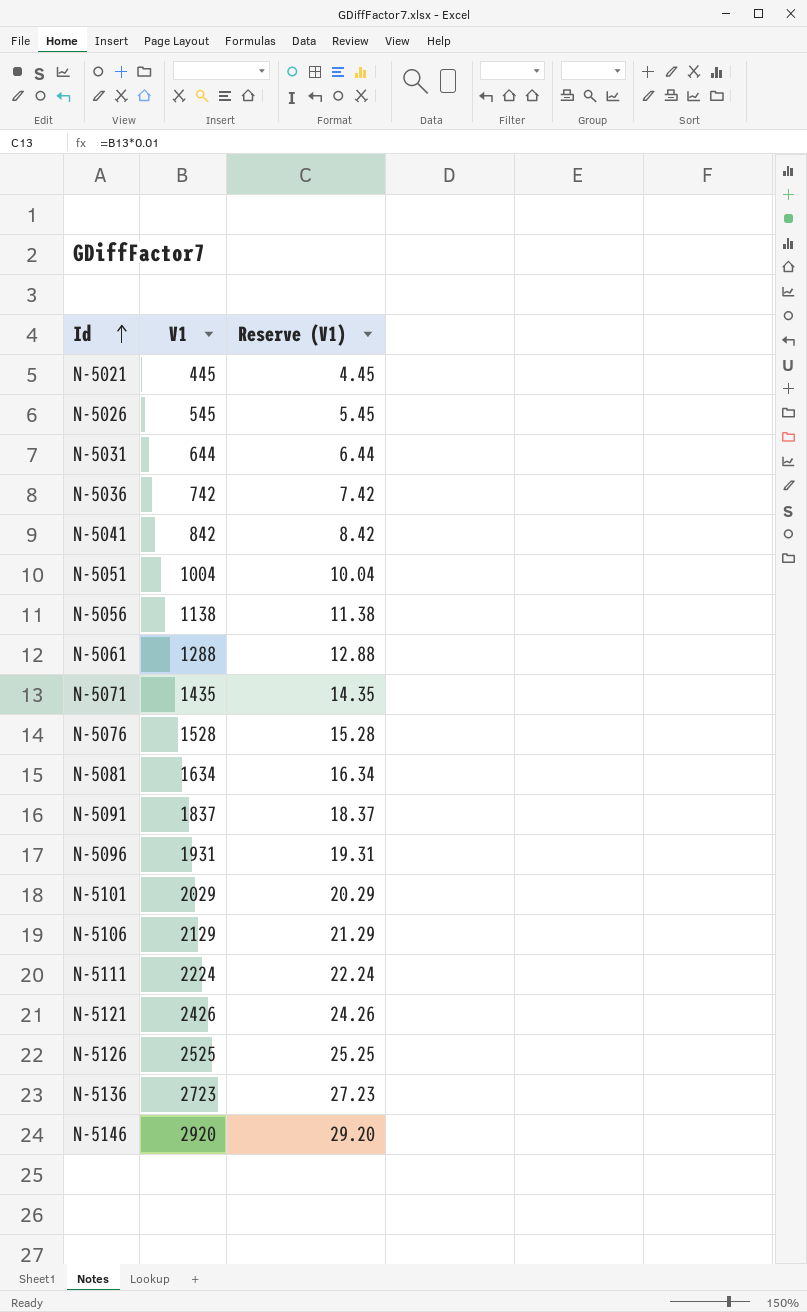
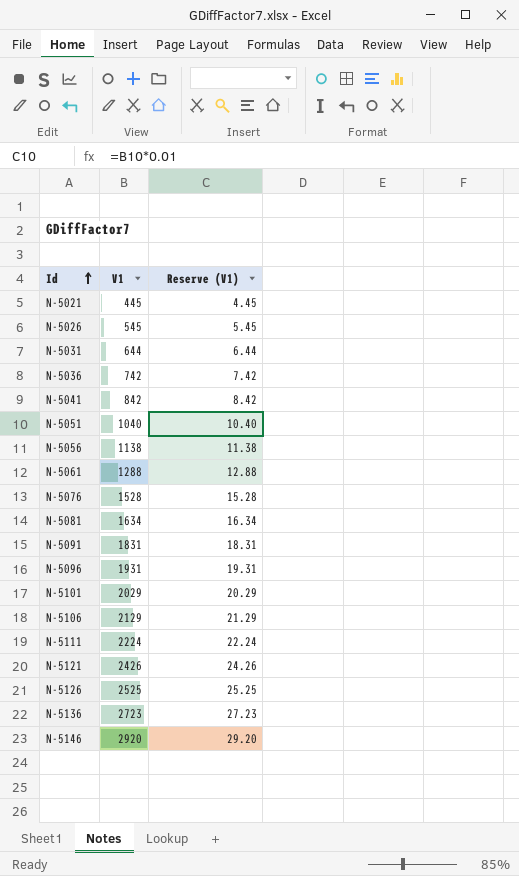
row N-5071: 1435 | 14.35 -> none
N-5051 | V1: 1004 -> 1040
N-5051 | Reserve (V1): 10.04 -> 10.40
N-5091 | V1: 1837 -> 1831
N-5091 | Reserve (V1): 18.37 -> 18.31

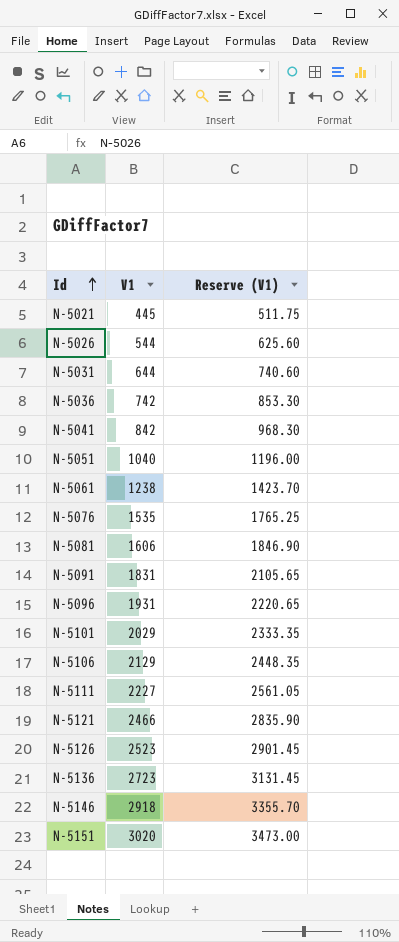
column Reserve (V1) | formula: [V1] * 0.01 -> [V1] * 1.15
row N-5056: 1138 | 11.38 -> none
N-5026 | V1: 545 -> 544
N-5061 | V1: 1288 -> 1238
N-5076 | V1: 1528 -> 1535
N-5081 | V1: 1634 -> 1606
N-5111 | V1: 2224 -> 2227
N-5121 | V1: 2426 -> 2466
N-5126 | V1: 2525 -> 2523
N-5146 | V1: 2920 -> 2918
row N-5151: none -> 3020 | 3473.00

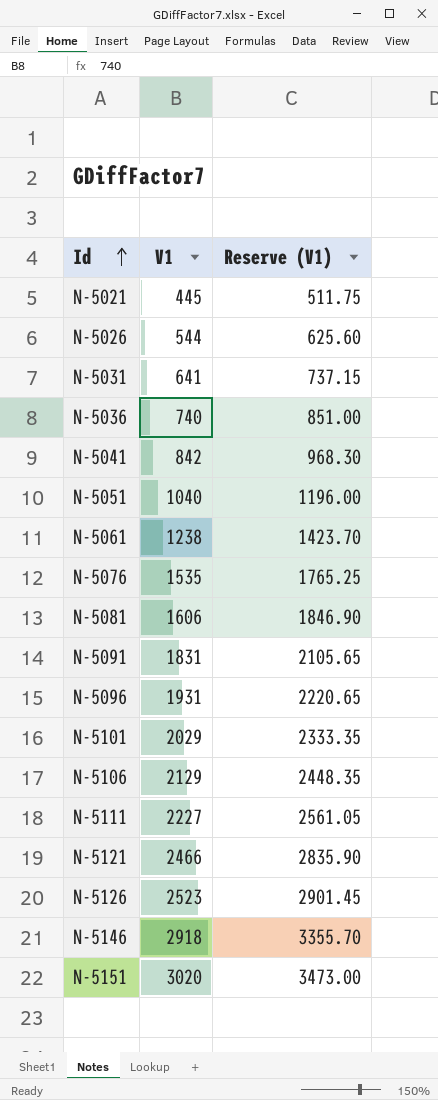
row N-5136: 2723 | 3131.45 -> none
N-5031 | V1: 644 -> 641
N-5031 | Reserve (V1): 740.60 -> 737.15
N-5036 | V1: 742 -> 740
N-5036 | Reserve (V1): 853.30 -> 851.00

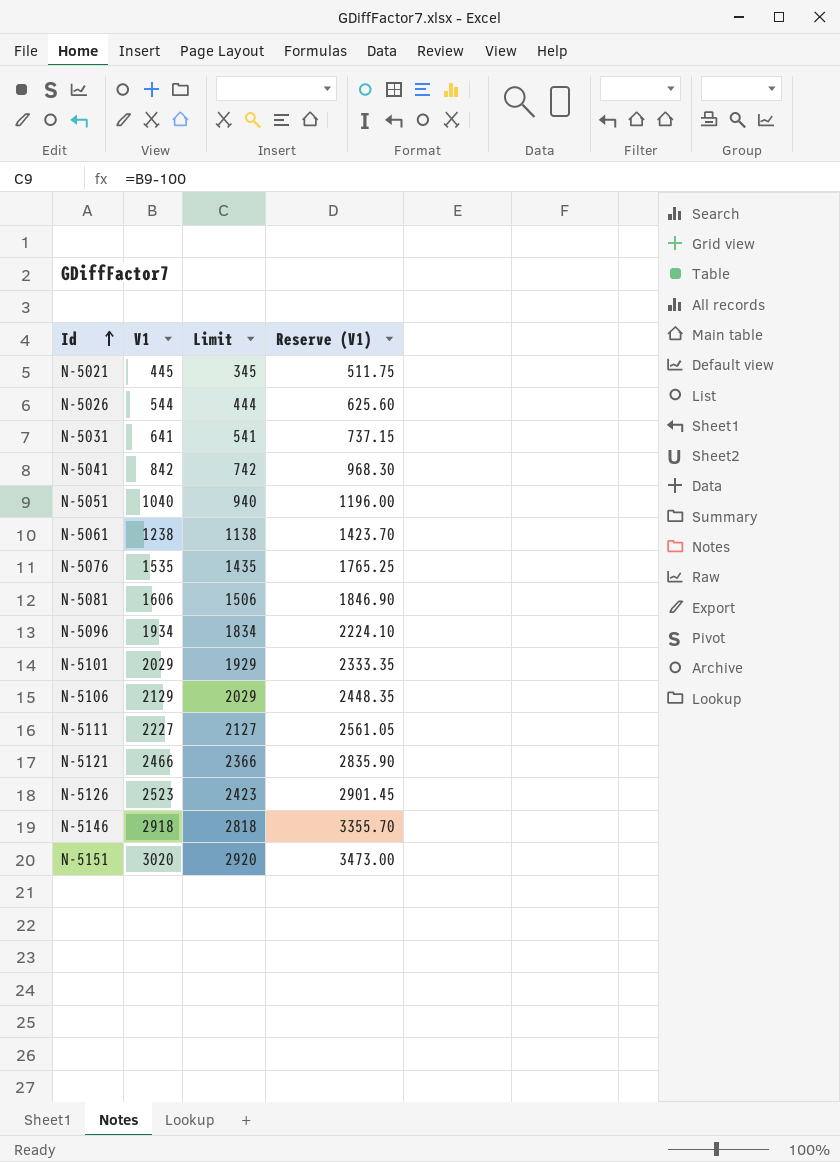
column Limit | formula: none -> [V1] - 100
row N-5036: 740 | 851.00 -> none
row N-5091: 1831 | 2105.65 -> none
N-5096 | V1: 1931 -> 1934
N-5096 | Reserve (V1): 2220.65 -> 2224.10

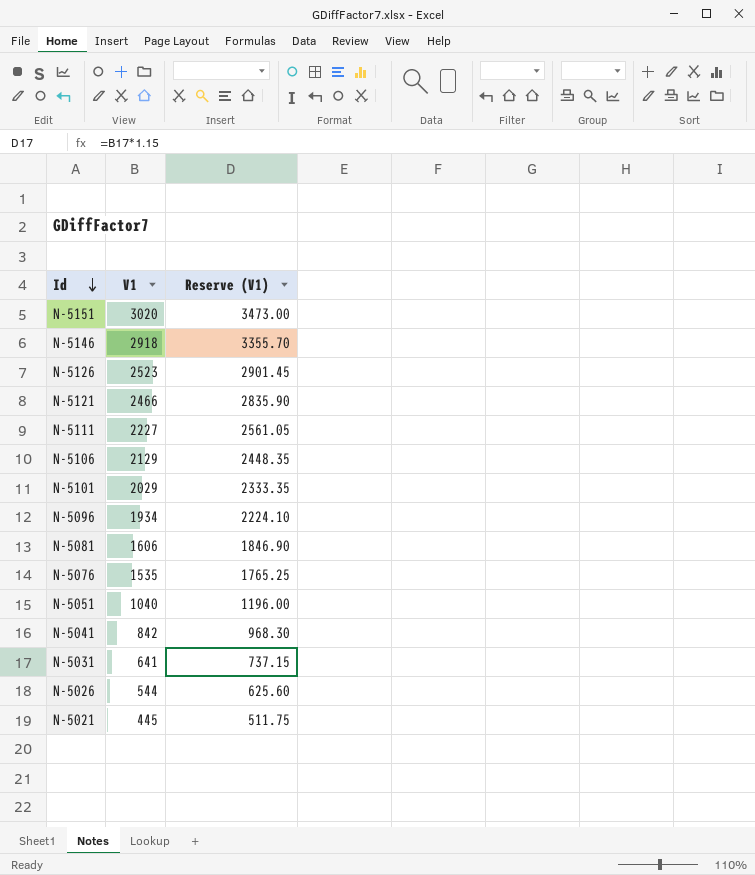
row order: Id ascending -> Id descending
column Limit | formula: [V1] - 100 -> none
row N-5061: 1238 | 1138 | 1423.70 -> none

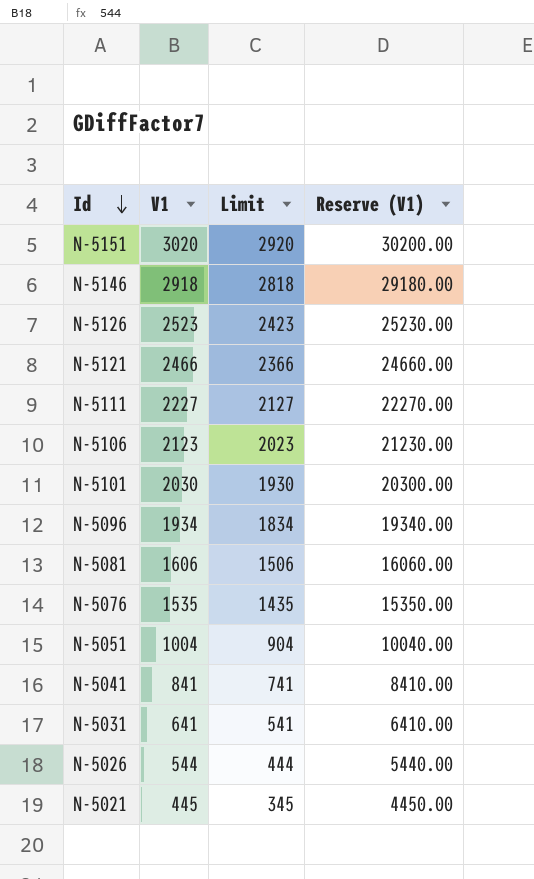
column Limit | formula: none -> [V1] - 100
column Reserve (V1) | formula: [V1] * 1.15 -> [V1] * 10
N-5106 | V1: 2129 -> 2123
N-5101 | V1: 2029 -> 2030
N-5051 | V1: 1040 -> 1004
N-5041 | V1: 842 -> 841

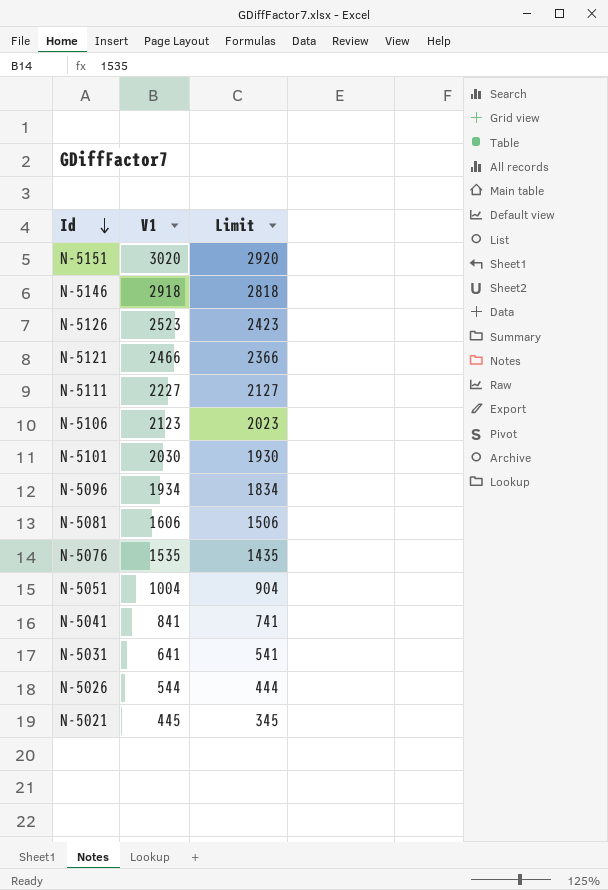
column Reserve (V1) | formula: [V1] * 10 -> none

